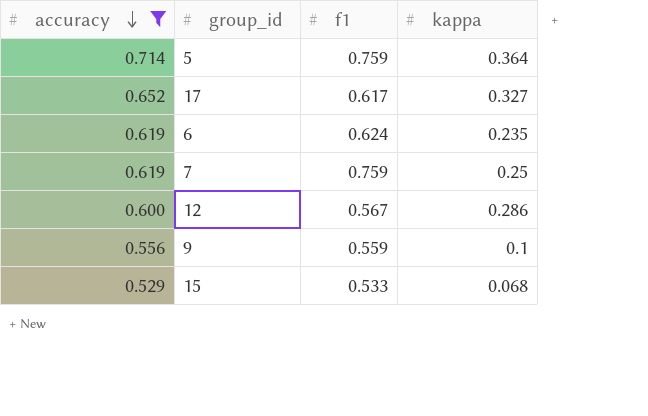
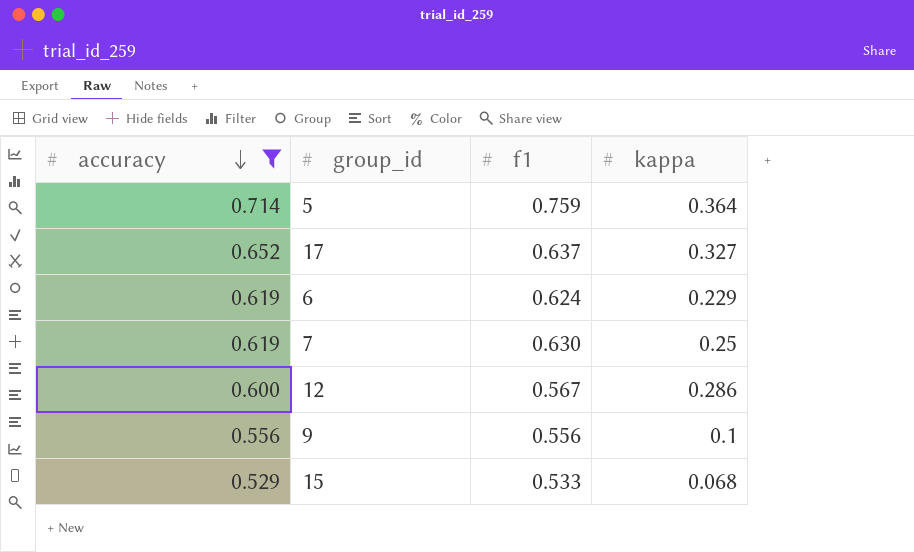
17 | f1: 0.617 -> 0.637
6 | kappa: 0.235 -> 0.229
7 | f1: 0.759 -> 0.630
9 | f1: 0.559 -> 0.556

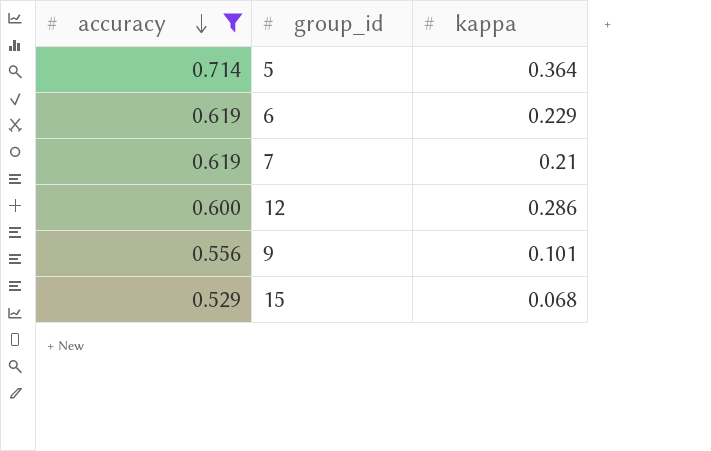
column f1 | position: 3 -> none
row 17: 0.652 | 0.637 | 0.327 -> none
7 | kappa: 0.25 -> 0.21
9 | kappa: 0.1 -> 0.101

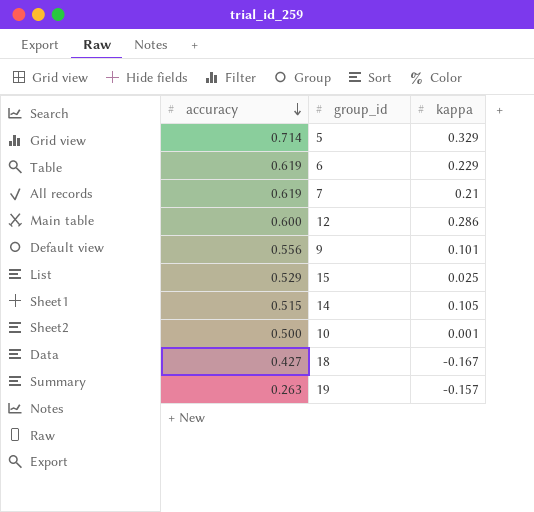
filter: accuracy >= 0.529 -> none
5 | kappa: 0.364 -> 0.329
15 | kappa: 0.068 -> 0.025

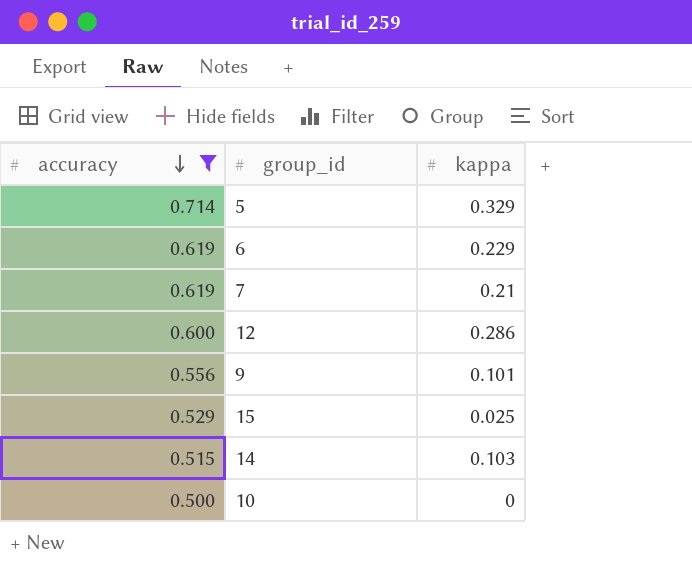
filter: none -> accuracy >= 0.500
14 | kappa: 0.105 -> 0.103
10 | kappa: 0.001 -> 0

